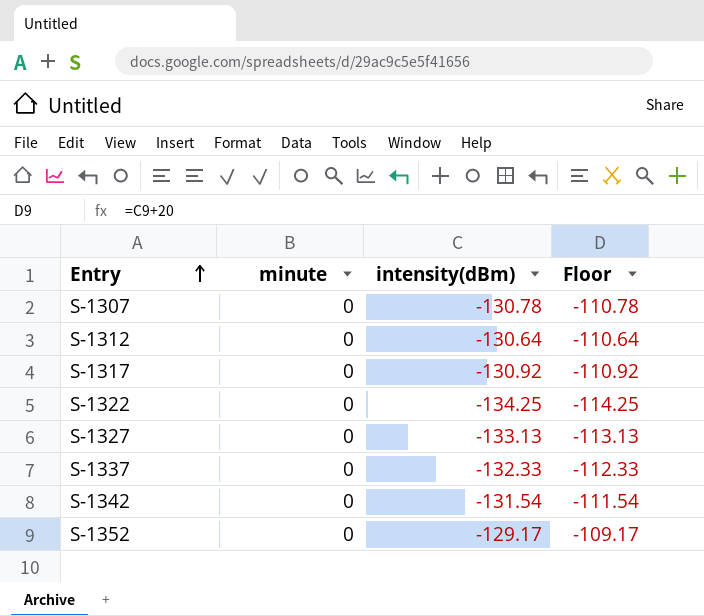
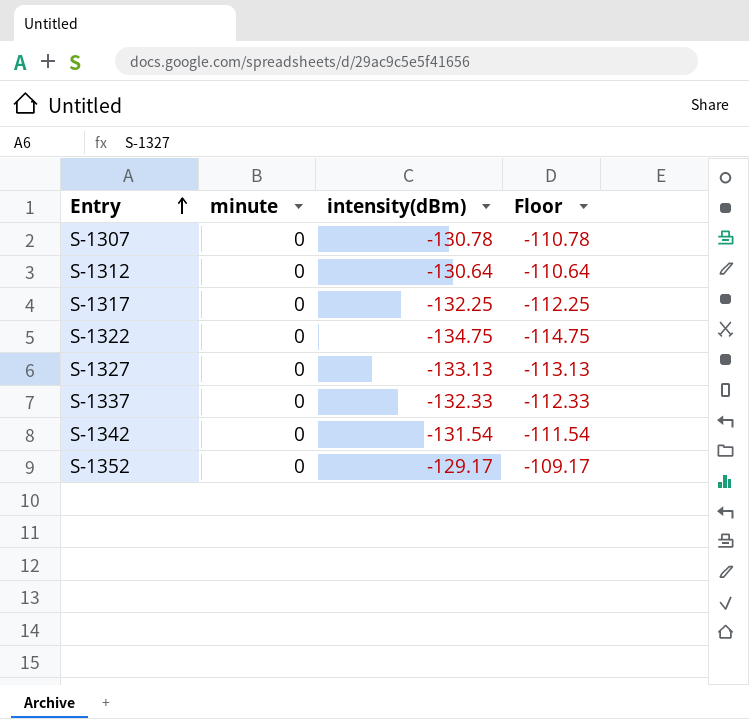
S-1317 | intensity(dBm): -130.92 -> -132.25
S-1317 | Floor: -110.92 -> -112.25
S-1322 | intensity(dBm): -134.25 -> -134.75
S-1322 | Floor: -114.25 -> -114.75

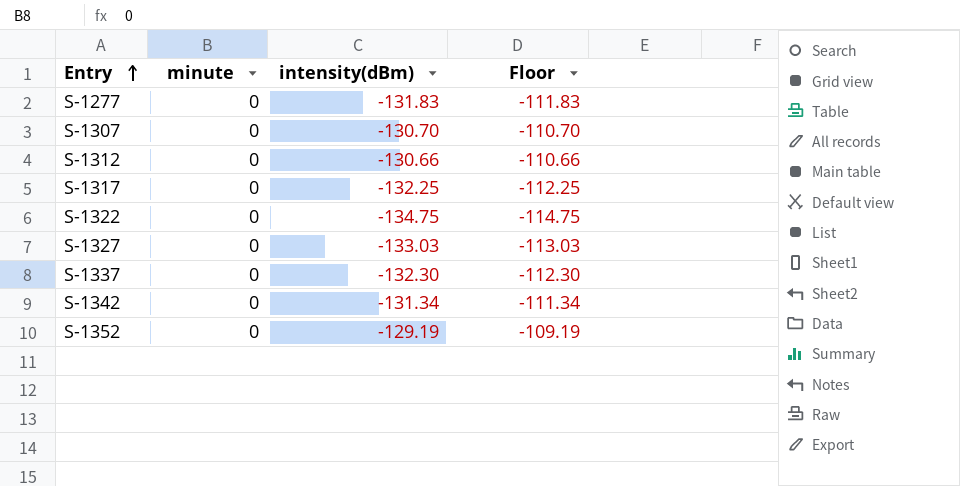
row S-1277: none -> 0 | -131.83 | -111.83
S-1307 | intensity(dBm): -130.78 -> -130.70
S-1307 | Floor: -110.78 -> -110.70
S-1312 | intensity(dBm): -130.64 -> -130.66
S-1312 | Floor: -110.64 -> -110.66
S-1327 | intensity(dBm): -133.13 -> -133.03
S-1327 | Floor: -113.13 -> -113.03
S-1337 | intensity(dBm): -132.33 -> -132.30
S-1337 | Floor: -112.33 -> -112.30
S-1342 | intensity(dBm): -131.54 -> -131.34
S-1342 | Floor: -111.54 -> -111.34
S-1352 | intensity(dBm): -129.17 -> -129.19
S-1352 | Floor: -109.17 -> -109.19

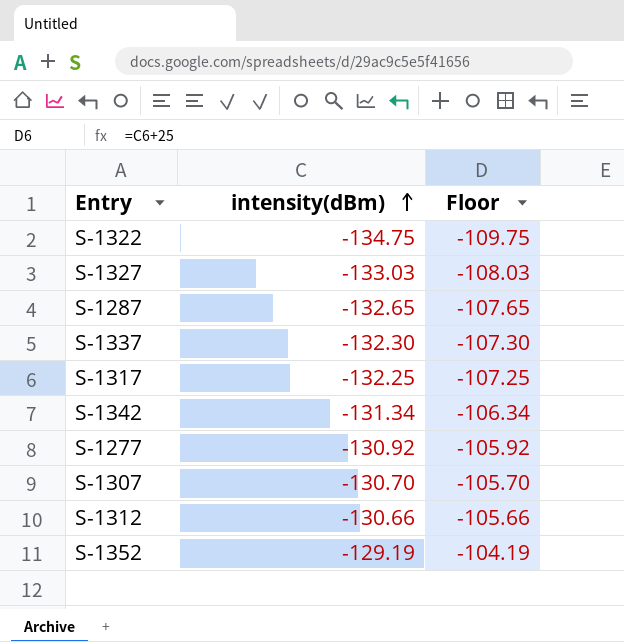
row order: Entry ascending -> intensity(dBm) ascending
column minute | position: 2 -> none
column Floor | formula: [intensity(dBm)] + 20 -> [intensity(dBm)] + 25
row S-1287: none -> -132.65 | -107.65
S-1277 | intensity(dBm): -131.83 -> -130.92

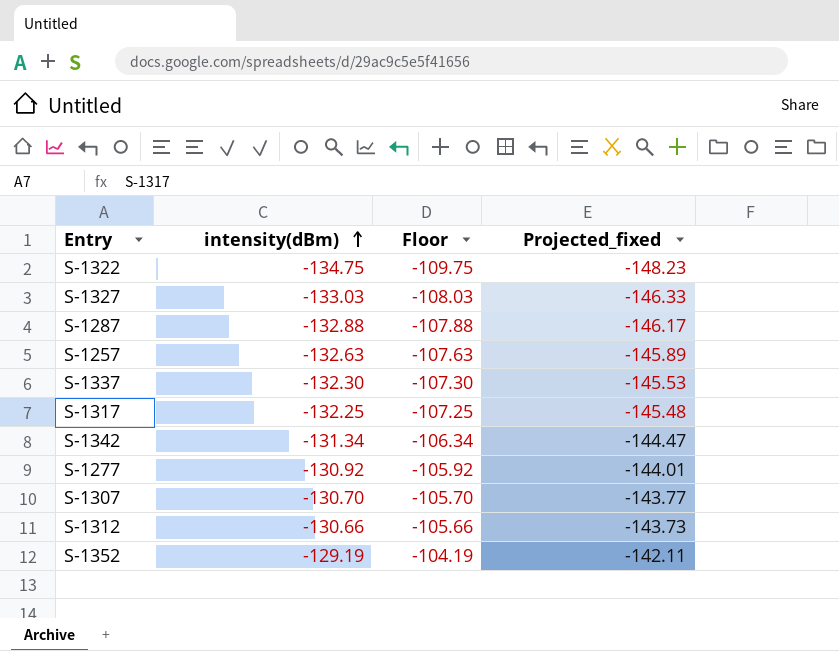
column Projected_fixed | formula: none -> [intensity(dBm)] * 1.1
S-1287 | intensity(dBm): -132.65 -> -132.88
S-1287 | Floor: -107.65 -> -107.88
row S-1257: none -> -132.63 | -107.63 | -145.89

